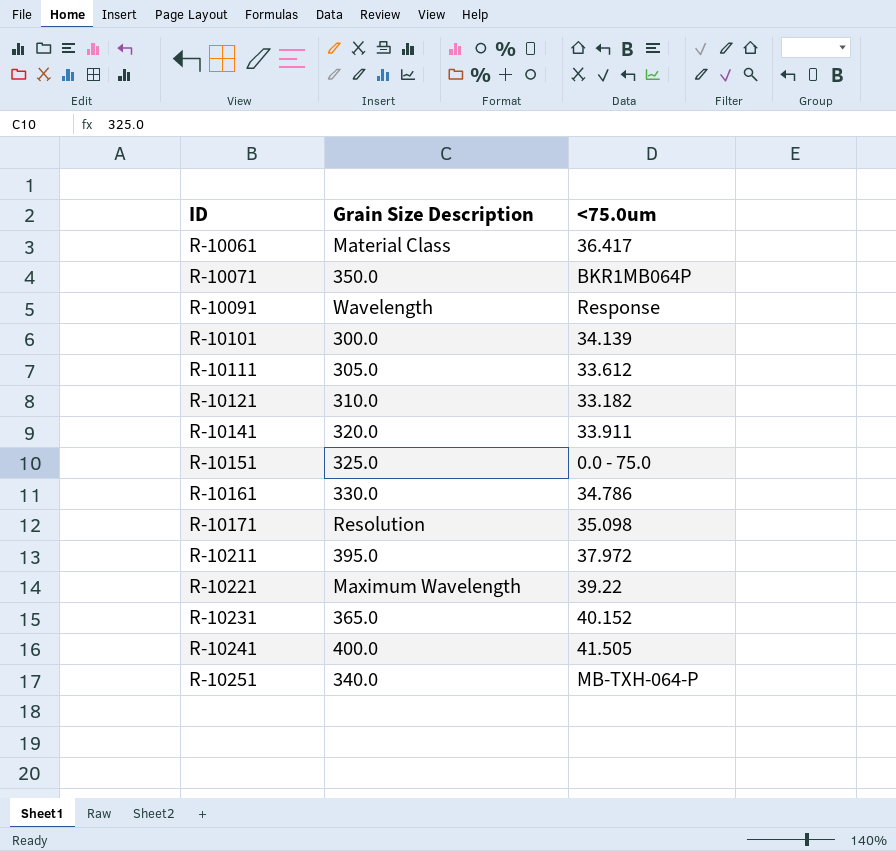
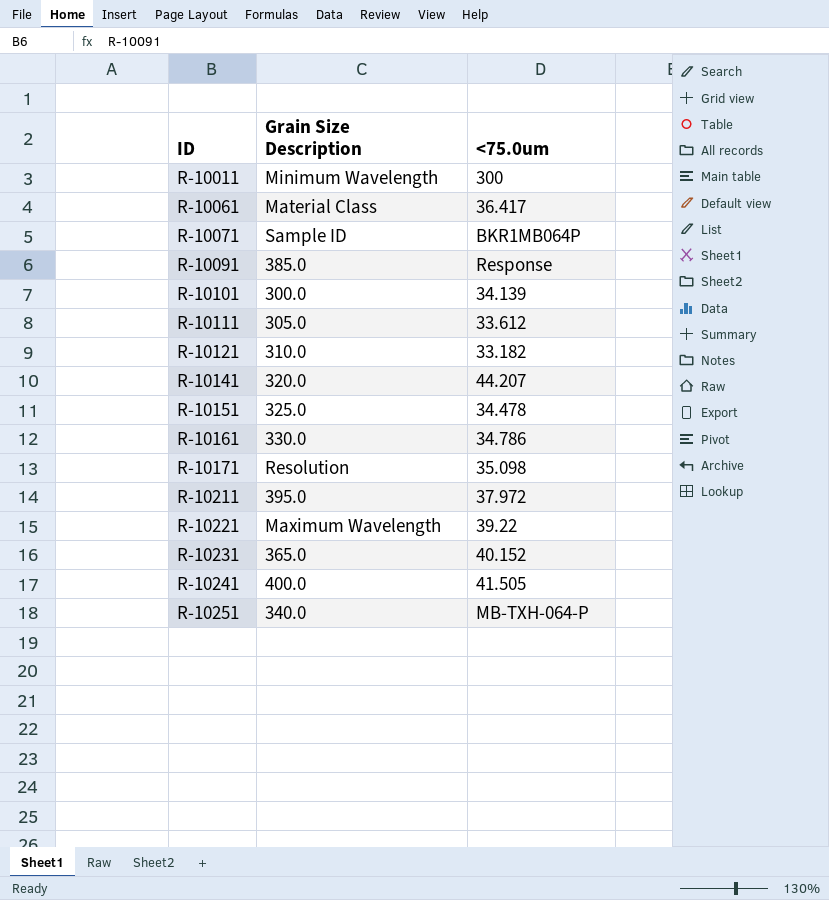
row R-10011: none -> Minimum Wavelength | 300
R-10071 | Grain Size Description: 350.0 -> Sample ID
R-10091 | Grain Size Description: Wavelength -> 385.0
R-10141 | <75.0um: 33.911 -> 44.207
R-10151 | <75.0um: 0.0 - 75.0 -> 34.478

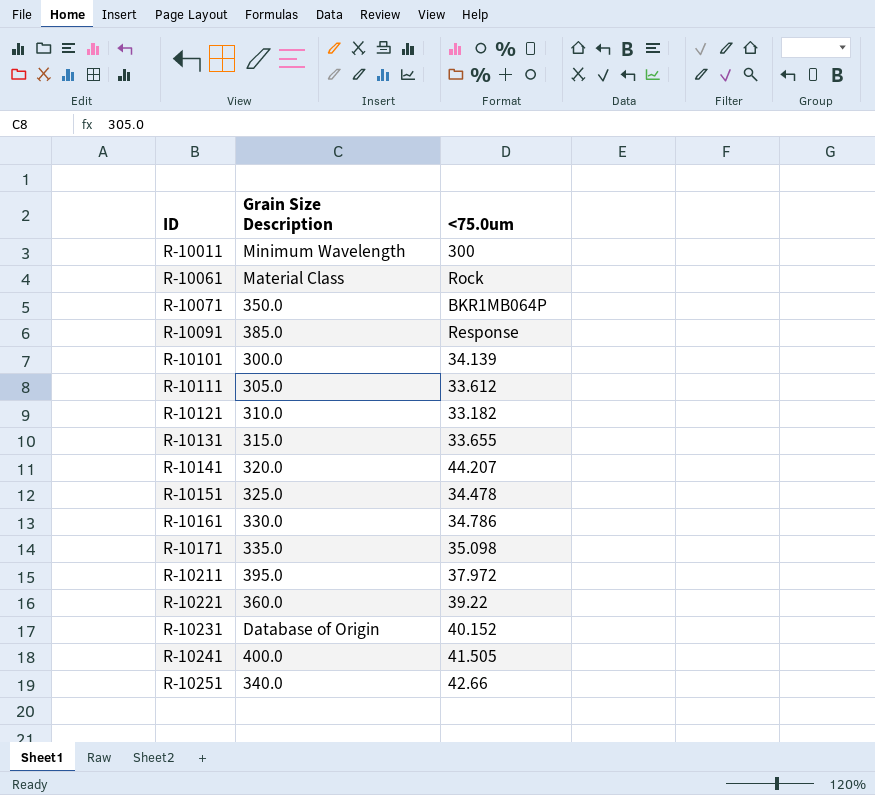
R-10061 | <75.0um: 36.417 -> Rock
R-10071 | Grain Size Description: Sample ID -> 350.0
row R-10131: none -> 315.0 | 33.655
R-10171 | Grain Size Description: Resolution -> 335.0
R-10221 | Grain Size Description: Maximum Wavelength -> 360.0
R-10231 | Grain Size Description: 365.0 -> Database of Origin
R-10251 | <75.0um: MB-TXH-064-P -> 42.66

